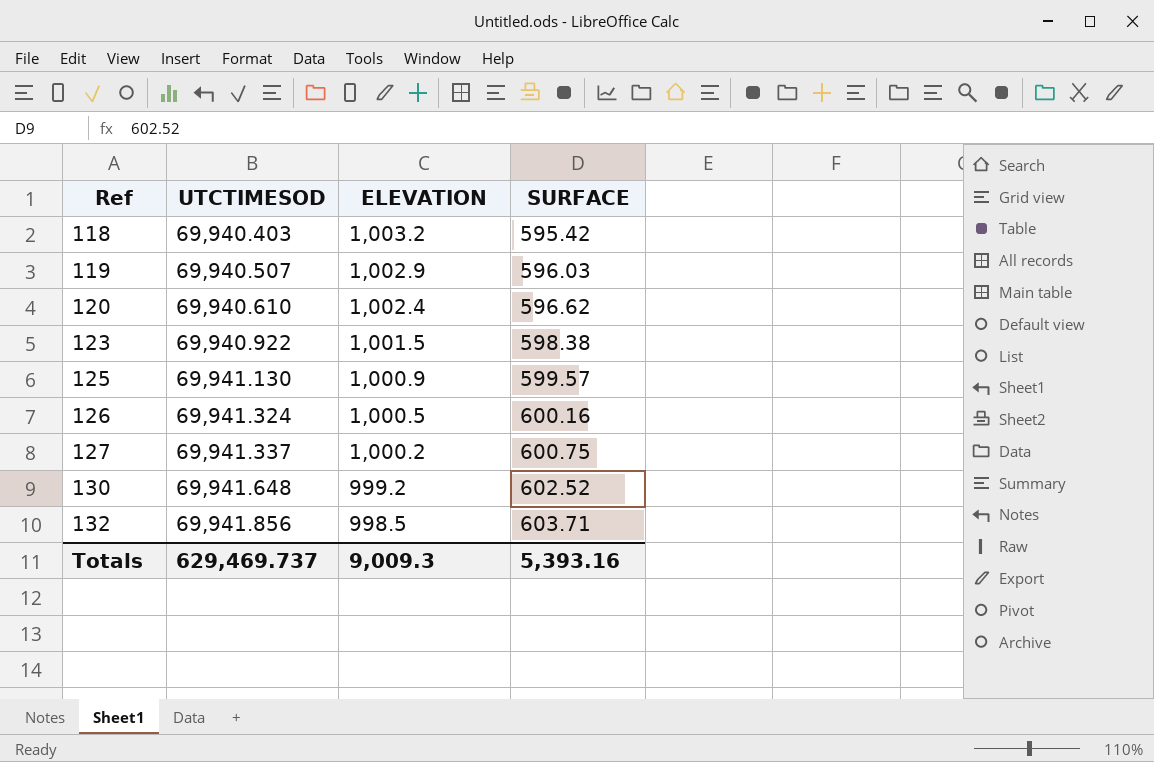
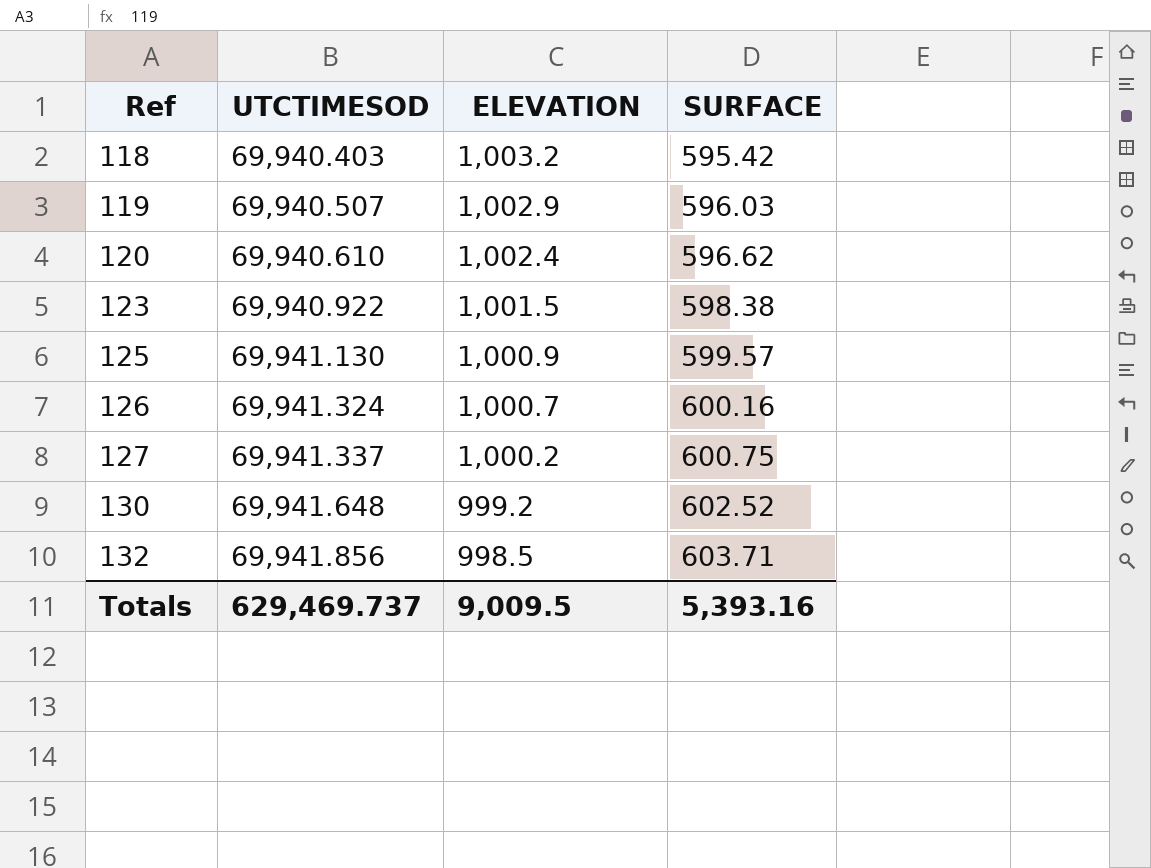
126 | ELEVATION: 1,000.5 -> 1,000.7
Totals | ELEVATION: 9,009.3 -> 9,009.5

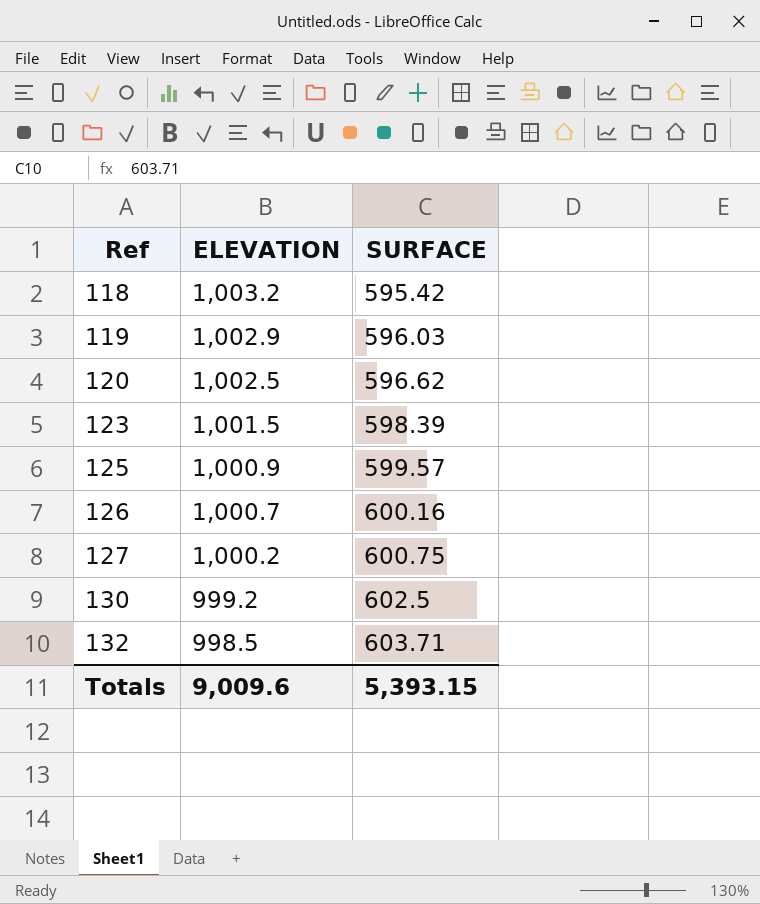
column UTCTIMESOD | position: 2 -> none
120 | ELEVATION: 1,002.4 -> 1,002.5
123 | SURFACE: 598.38 -> 598.39
130 | SURFACE: 602.52 -> 602.5
Totals | ELEVATION: 9,009.5 -> 9,009.6
Totals | SURFACE: 5,393.16 -> 5,393.15

